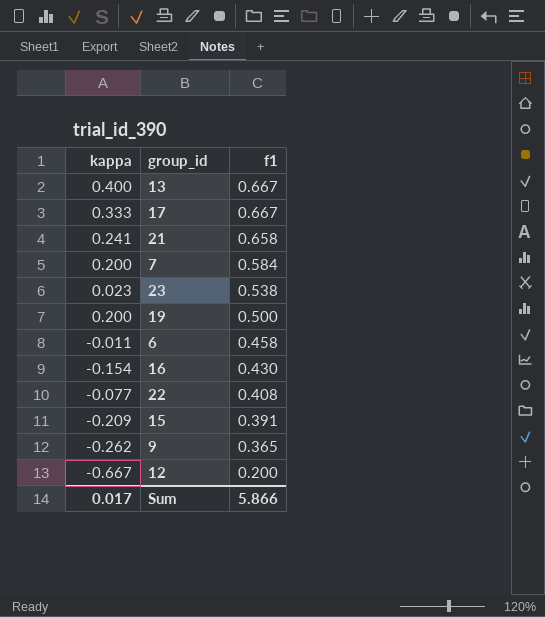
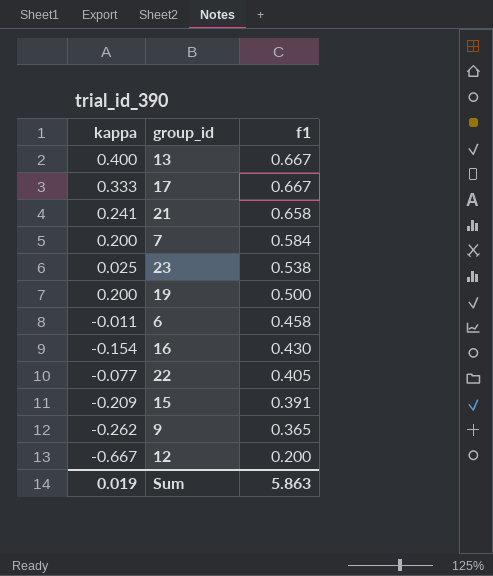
23 | kappa: 0.023 -> 0.025
22 | f1: 0.408 -> 0.405
Sum | kappa: 0.017 -> 0.019
Sum | f1: 5.866 -> 5.863

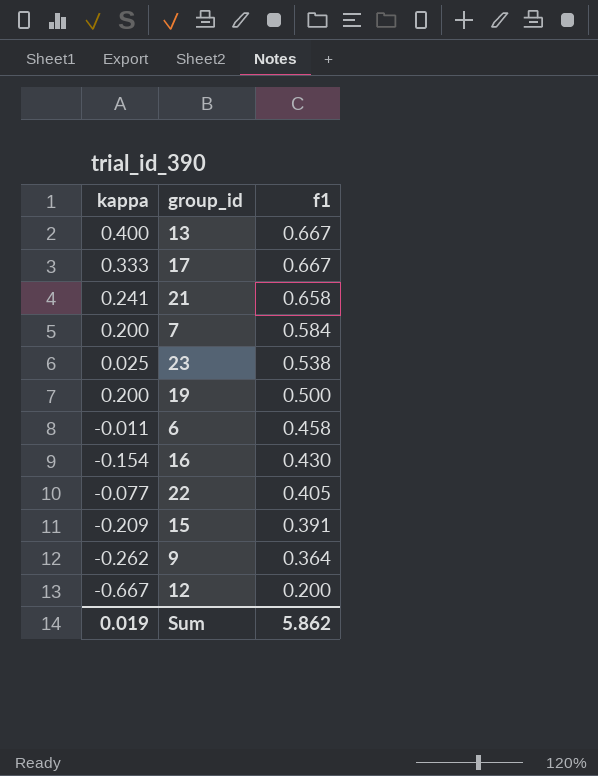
9 | f1: 0.365 -> 0.364
Sum | f1: 5.863 -> 5.862

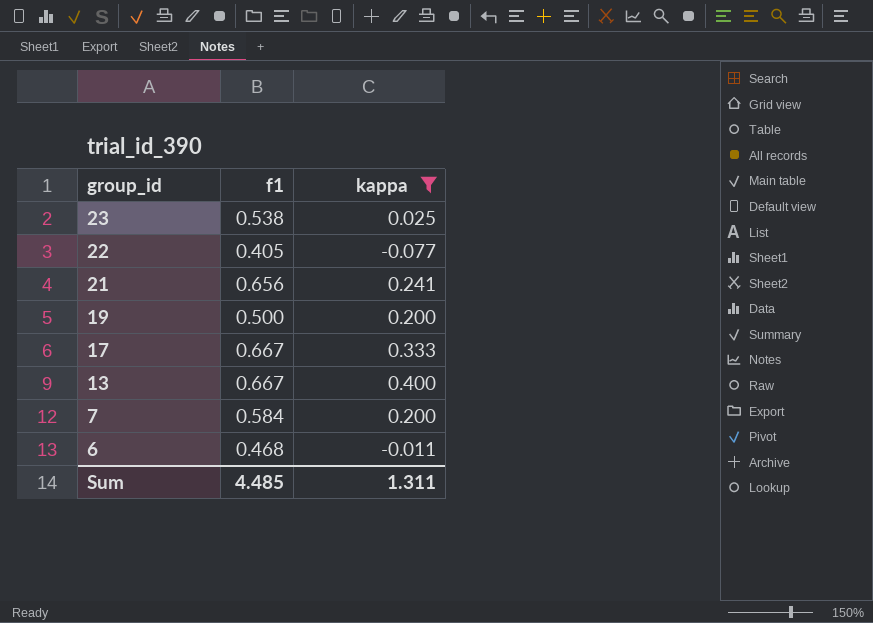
filter: none -> kappa >= -0.077
row order: f1 descending -> group_id descending
column kappa | position: 1 -> 3
21 | f1: 0.658 -> 0.656
6 | f1: 0.458 -> 0.468
Sum | f1: 5.862 -> 4.485
Sum | kappa: 0.019 -> 1.311

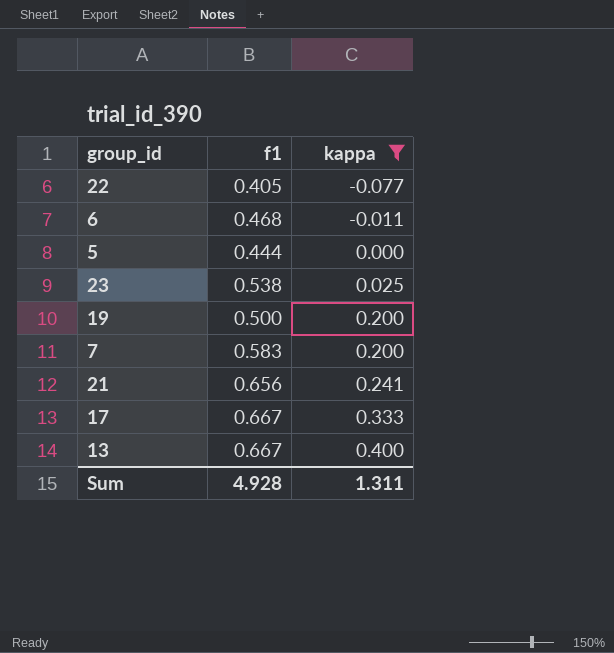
row order: group_id descending -> kappa ascending
row 5: none -> 0.444 | 0.000
7 | f1: 0.584 -> 0.583
Sum | f1: 4.485 -> 4.928

